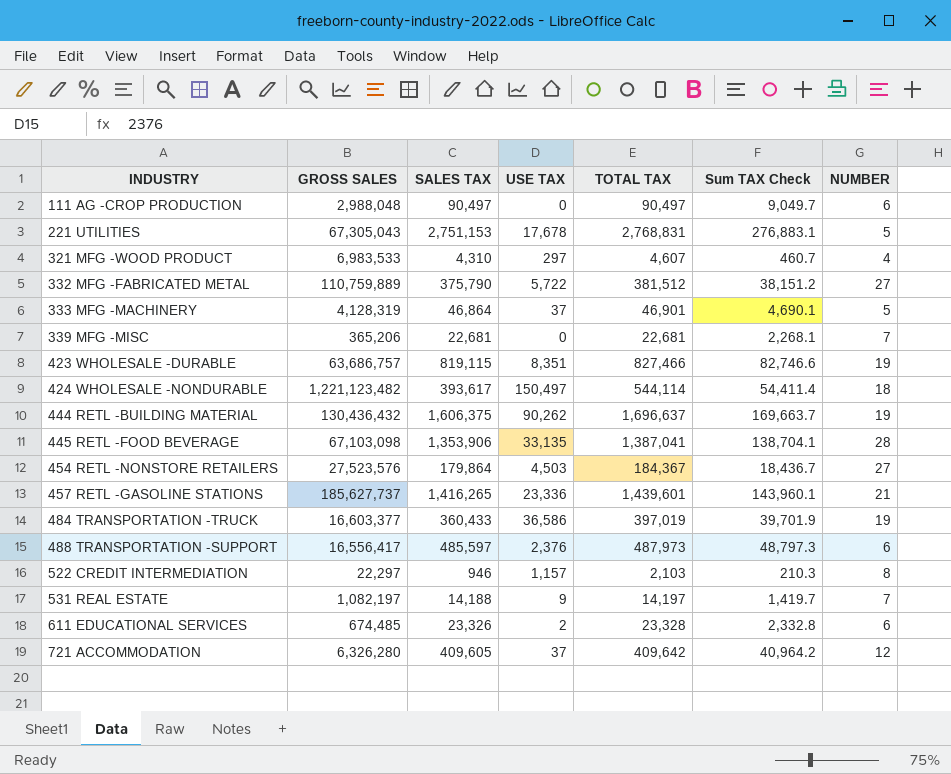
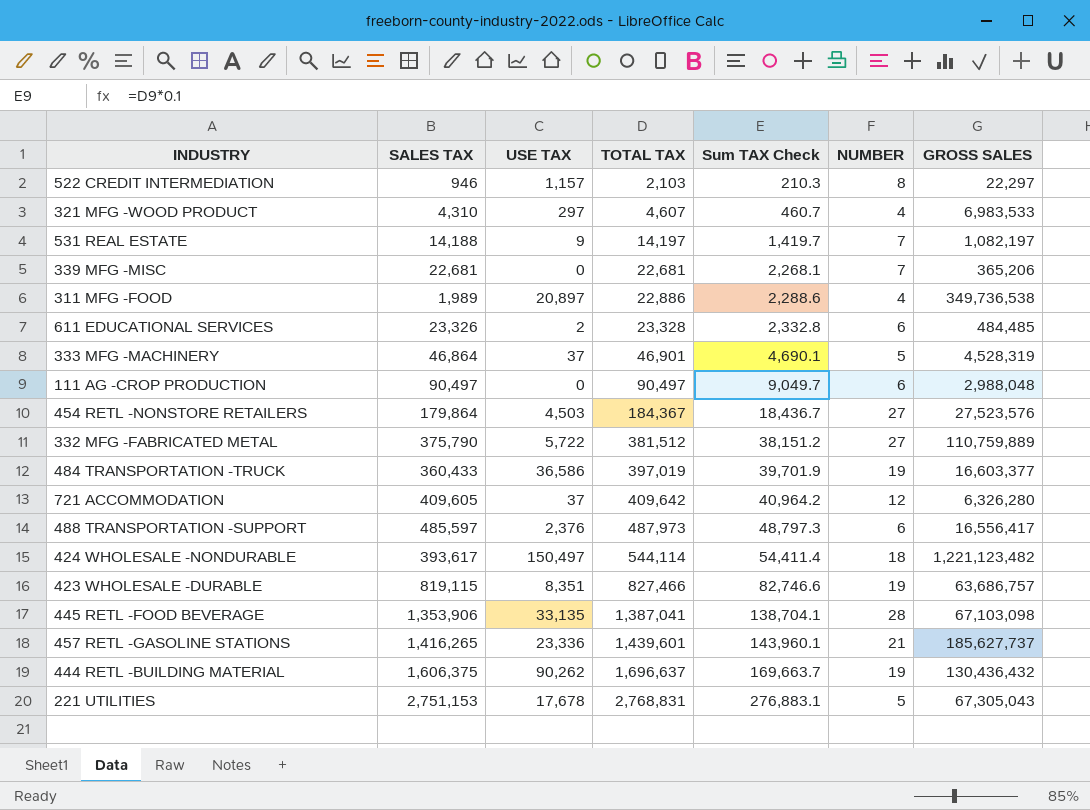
row order: INDUSTRY ascending -> TOTAL TAX ascending
column GROSS SALES | position: 2 -> 7
row 311 MFG -FOOD: none -> 1,989 | 20,897 | 22,886 | 2,288.6 | 4 | 349,736,538
611 EDUCATIONAL SERVICES | GROSS SALES: 674,485 -> 484,485
333 MFG -MACHINERY | GROSS SALES: 4,128,319 -> 4,528,319

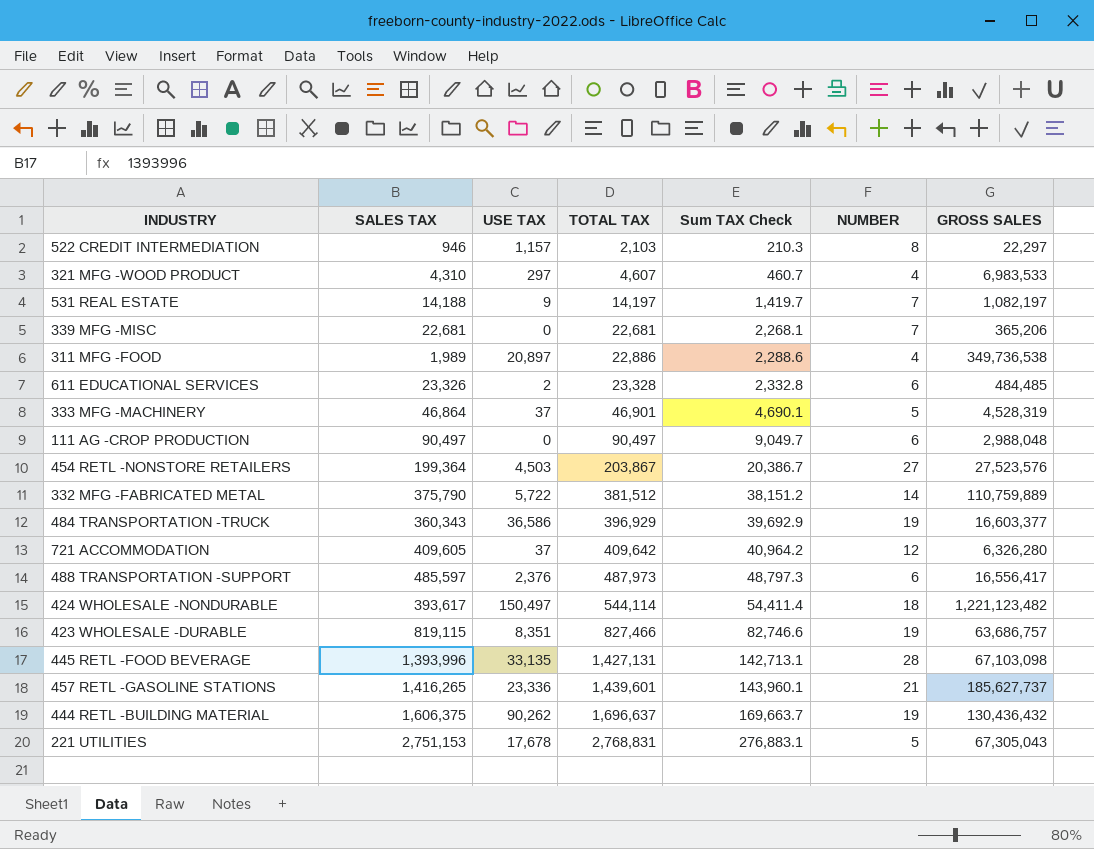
454 RETL -NONSTORE RETAILERS | SALES TAX: 179,864 -> 199,364
454 RETL -NONSTORE RETAILERS | TOTAL TAX: 184,367 -> 203,867
454 RETL -NONSTORE RETAILERS | Sum TAX Check: 18,436.7 -> 20,386.7
332 MFG -FABRICATED METAL | NUMBER: 27 -> 14
484 TRANSPORTATION -TRUCK | SALES TAX: 360,433 -> 360,343
484 TRANSPORTATION -TRUCK | TOTAL TAX: 397,019 -> 396,929
484 TRANSPORTATION -TRUCK | Sum TAX Check: 39,701.9 -> 39,692.9
445 RETL -FOOD BEVERAGE | SALES TAX: 1,353,906 -> 1,393,996
445 RETL -FOOD BEVERAGE | TOTAL TAX: 1,387,041 -> 1,427,131
445 RETL -FOOD BEVERAGE | Sum TAX Check: 138,704.1 -> 142,713.1

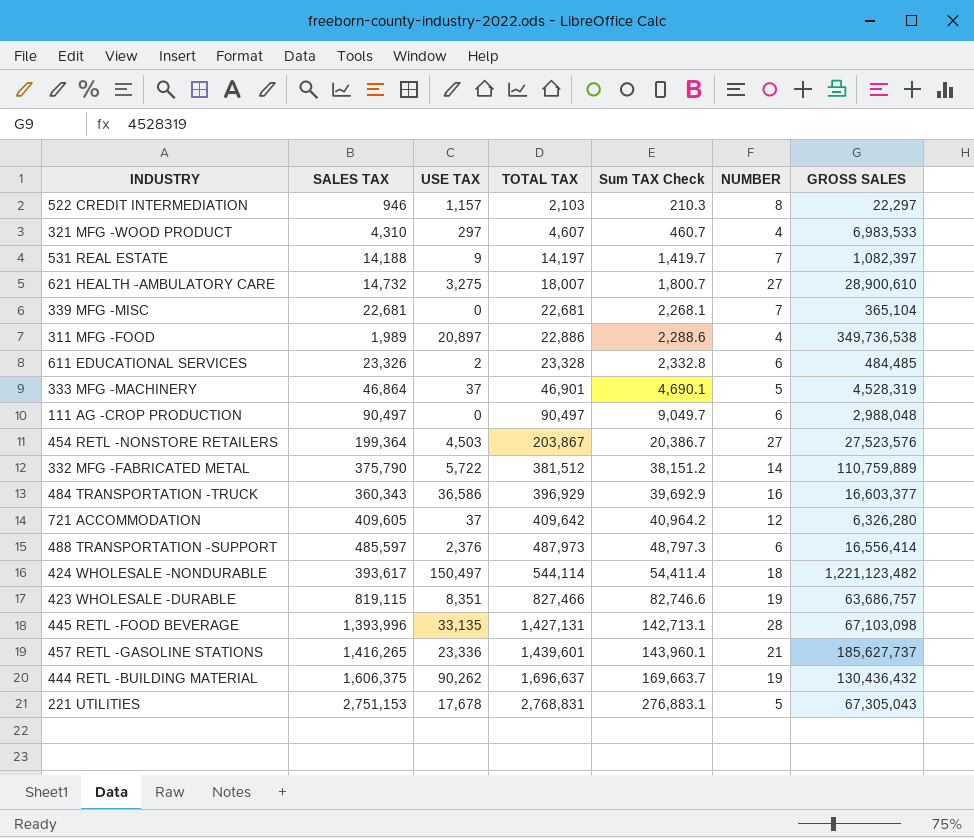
531 REAL ESTATE | GROSS SALES: 1,082,197 -> 1,082,397
row 621 HEALTH -AMBULATORY CARE: none -> 14,732 | 3,275 | 18,007 | 1,800.7 | 27 | 28,900,610
339 MFG -MISC | GROSS SALES: 365,206 -> 365,104
484 TRANSPORTATION -TRUCK | NUMBER: 19 -> 16
488 TRANSPORTATION -SUPPORT | GROSS SALES: 16,556,417 -> 16,556,414

